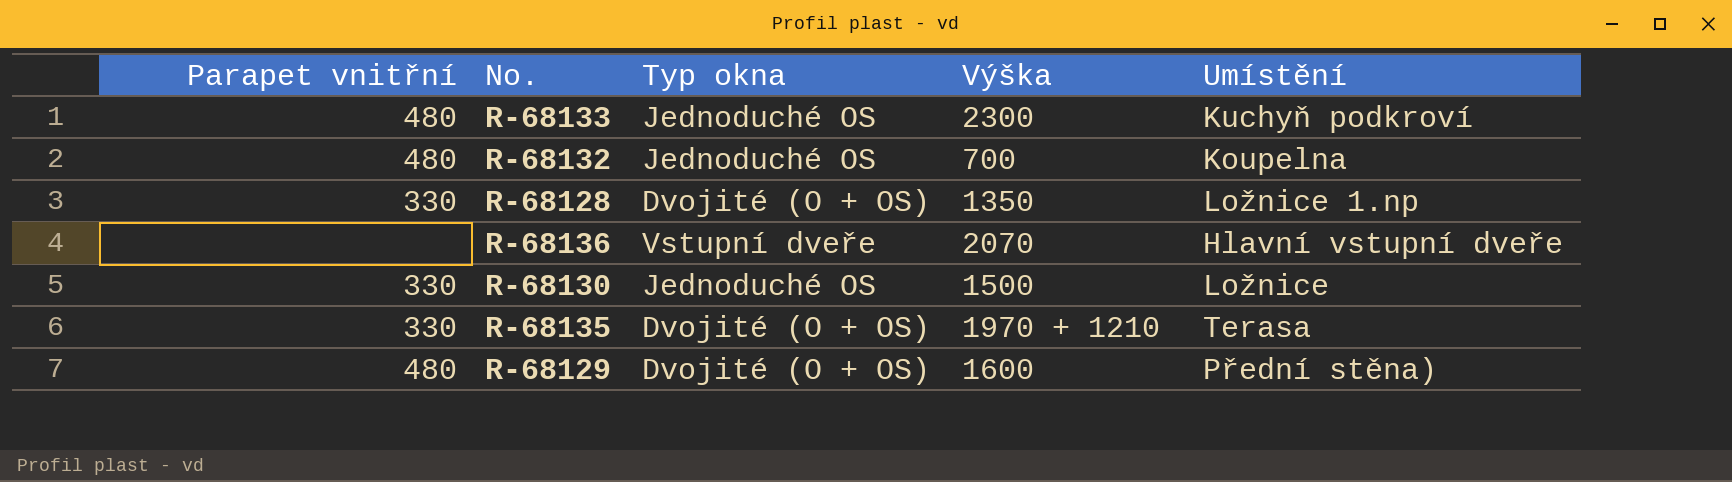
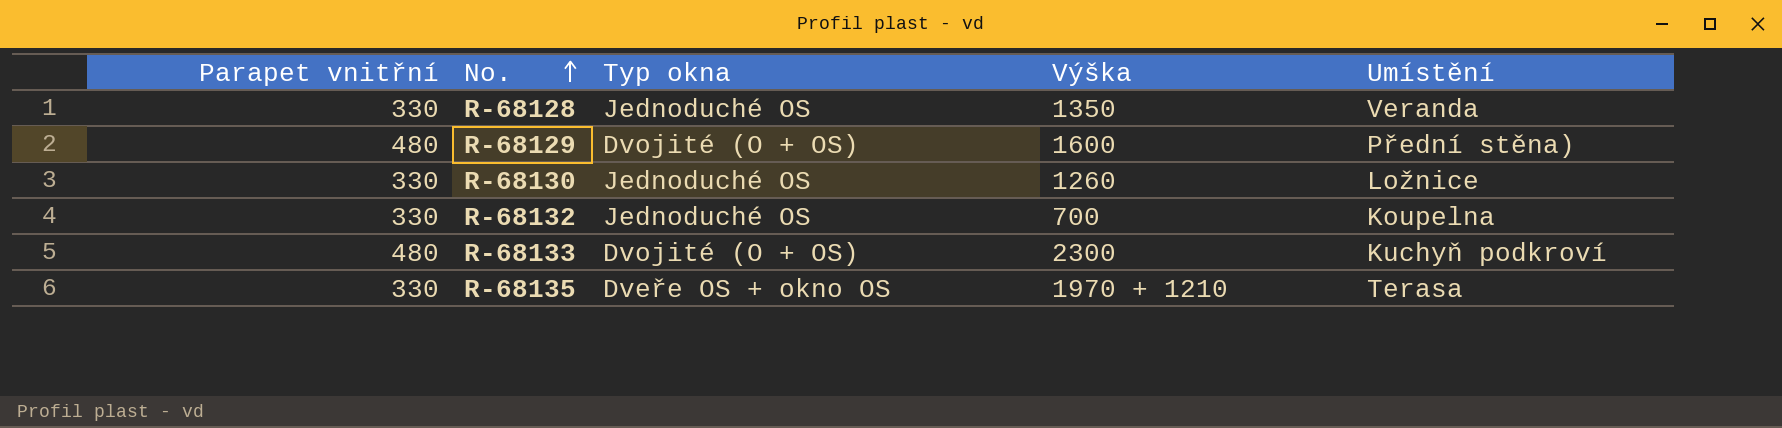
row order: none -> No. ascending
row R-68136: none | Vstupní dveře | 2070 | Hlavní vstupní dveře -> none
R-68128 | Typ okna: Dvojité (O + OS) -> Jednoduché OS
R-68128 | Umístění: Ložnice 1.np -> Veranda
R-68130 | Výška: 1500 -> 1260
R-68132 | Parapet vnitřní: 480 -> 330
R-68133 | Typ okna: Jednoduché OS -> Dvojité (O + OS)
R-68135 | Typ okna: Dvojité (O + OS) -> Dveře OS + okno OS

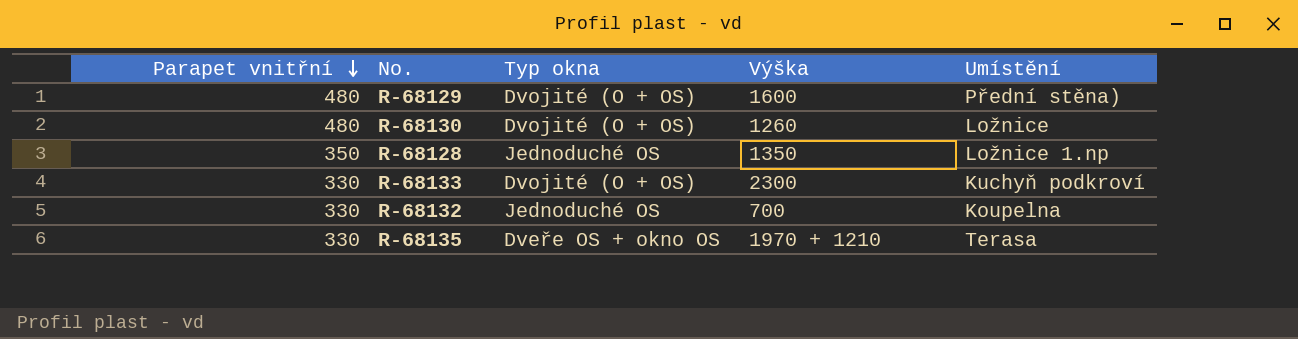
row order: No. ascending -> Parapet vnitřní descending
R-68130 | Parapet vnitřní: 330 -> 480
R-68130 | Typ okna: Jednoduché OS -> Dvojité (O + OS)
R-68128 | Parapet vnitřní: 330 -> 350
R-68128 | Umístění: Veranda -> Ložnice 1.np
R-68133 | Parapet vnitřní: 480 -> 330

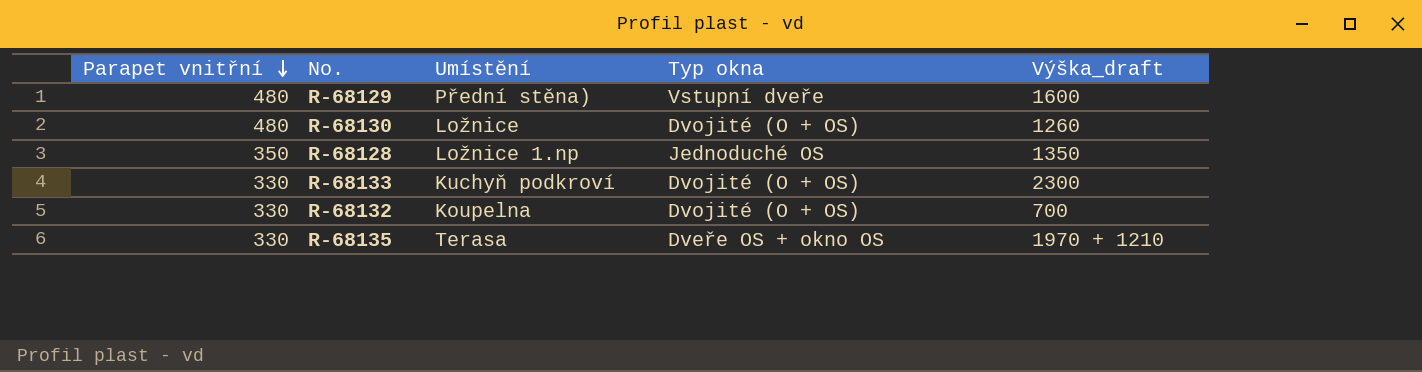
column Umístění | position: 5 -> 3
column name: Výška -> Výška_draft
R-68129 | Typ okna: Dvojité (O + OS) -> Vstupní dveře
R-68132 | Typ okna: Jednoduché OS -> Dvojité (O + OS)

